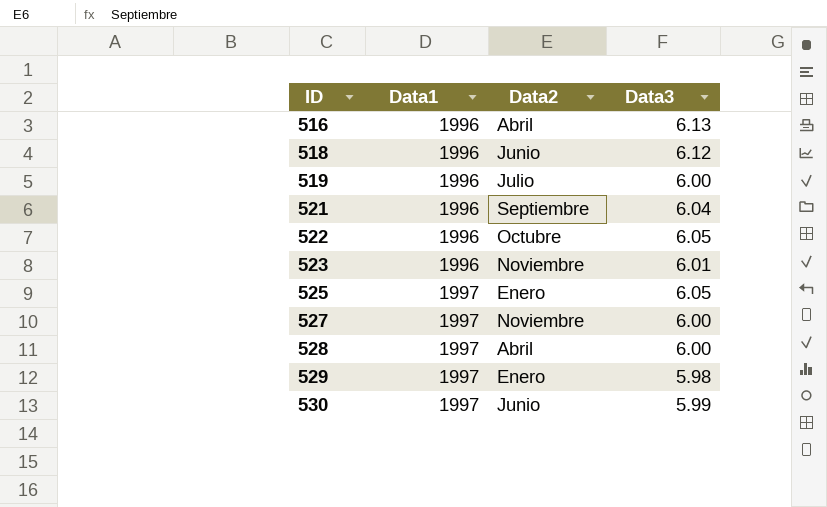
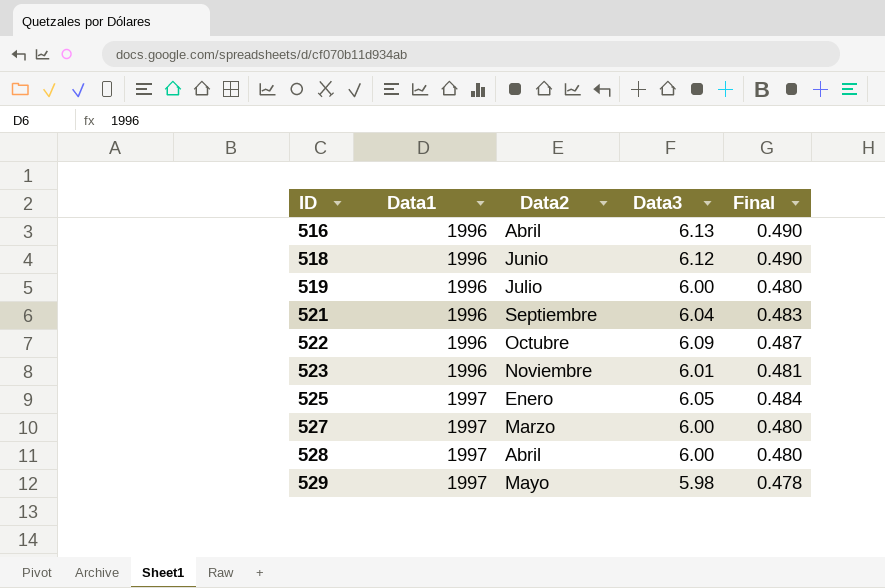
column Final | formula: none -> [Data3] * 0.08
row 530: 1997 | Junio | 5.99 -> none
522 | Data3: 6.05 -> 6.09
527 | Data2: Noviembre -> Marzo
529 | Data2: Enero -> Mayo

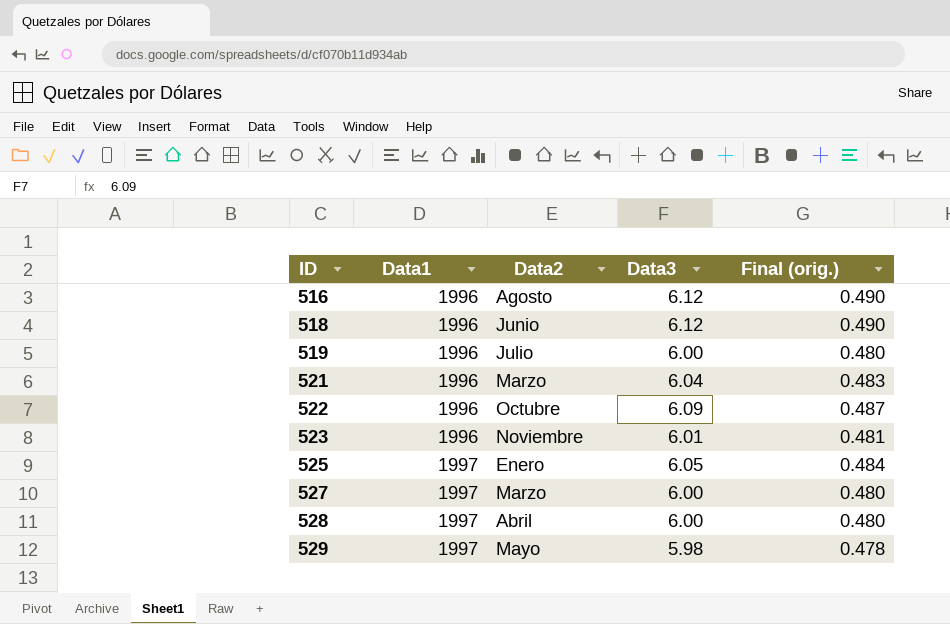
column name: Final -> Final (orig.)
516 | Data2: Abril -> Agosto
516 | Data3: 6.13 -> 6.12
521 | Data2: Septiembre -> Marzo

